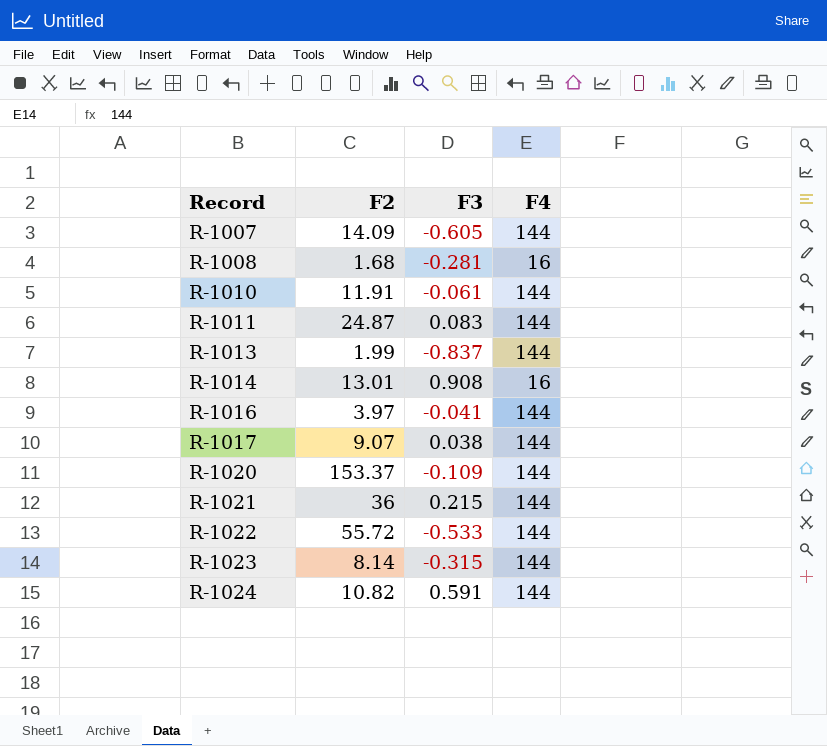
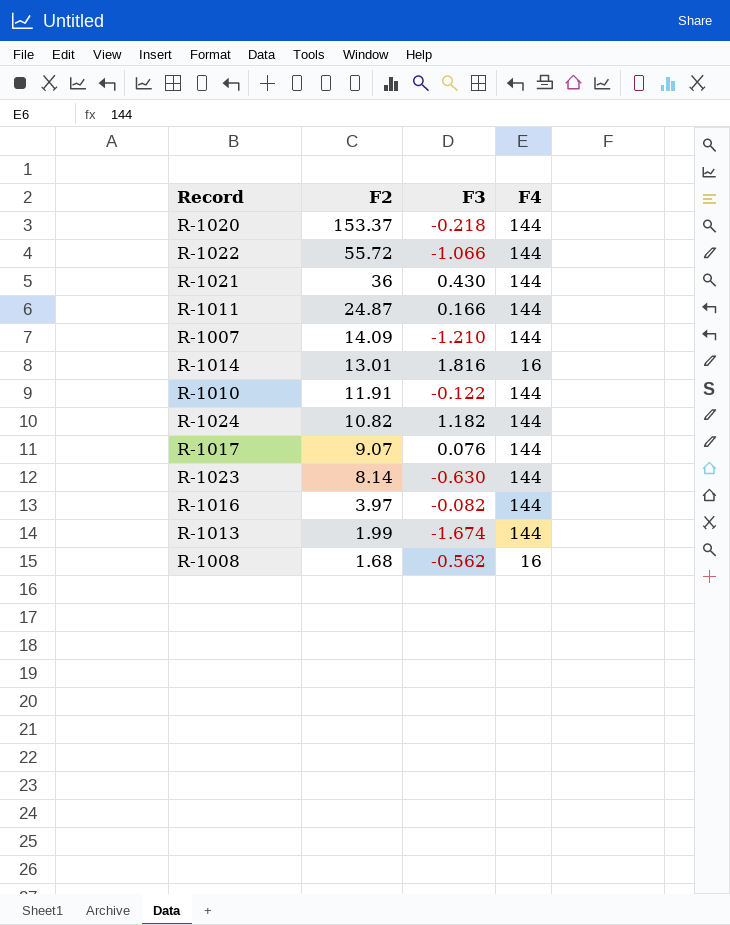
row order: Record ascending -> F2 descending
R-1020 | F3: -0.109 -> -0.218
R-1022 | F3: -0.533 -> -1.066
R-1021 | F3: 0.215 -> 0.430
R-1011 | F3: 0.083 -> 0.166
R-1007 | F3: -0.605 -> -1.210
R-1014 | F3: 0.908 -> 1.816
R-1010 | F3: -0.061 -> -0.122
R-1024 | F3: 0.591 -> 1.182
R-1017 | F3: 0.038 -> 0.076
R-1023 | F3: -0.315 -> -0.630
R-1016 | F3: -0.041 -> -0.082
R-1013 | F3: -0.837 -> -1.674
R-1008 | F3: -0.281 -> -0.562

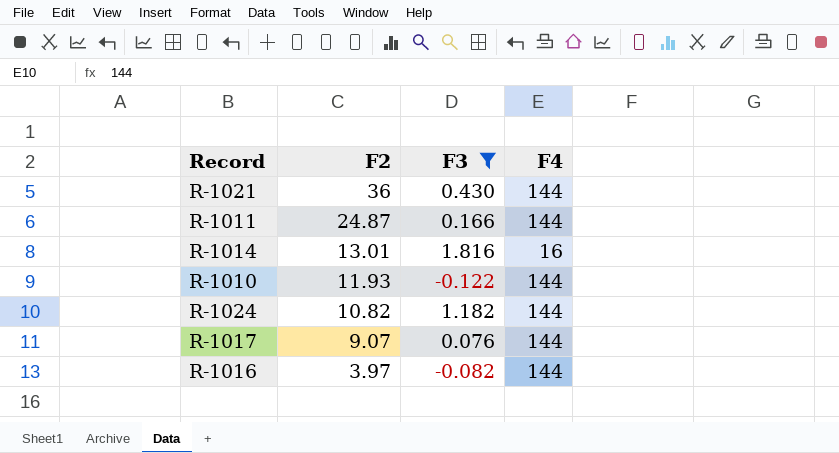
filter: none -> F3 >= -0.122
R-1010 | F2: 11.91 -> 11.93

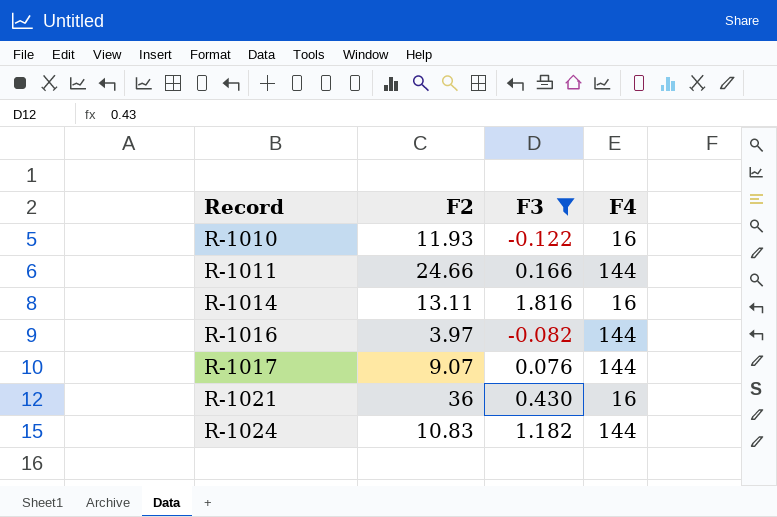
row order: F2 descending -> Record ascending
R-1010 | F4: 144 -> 16
R-1011 | F2: 24.87 -> 24.66
R-1014 | F2: 13.01 -> 13.11
R-1021 | F4: 144 -> 16
R-1024 | F2: 10.82 -> 10.83

